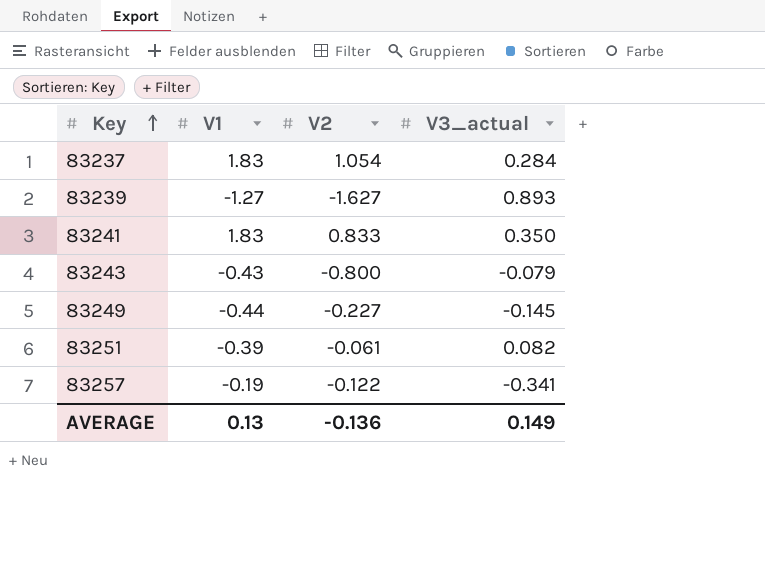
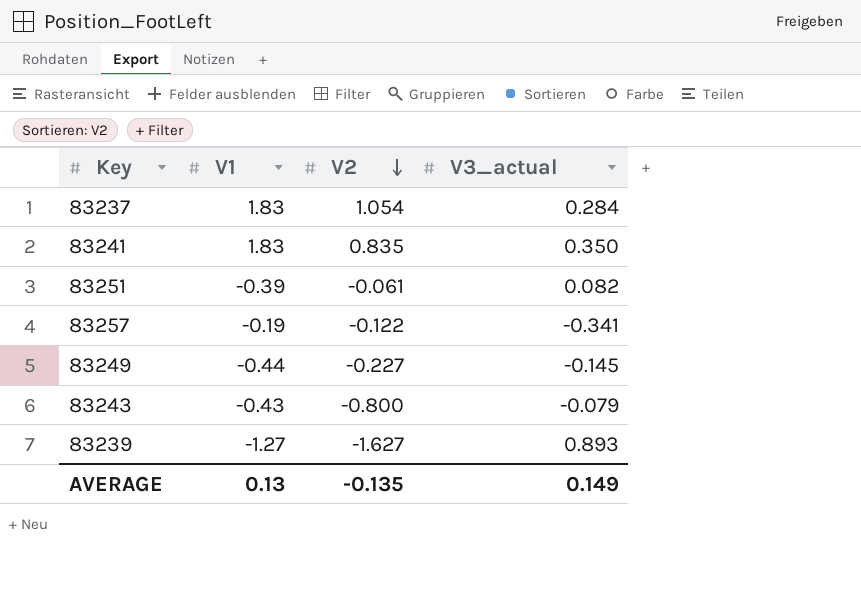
row order: Key ascending -> V2 descending
83241 | V2: 0.833 -> 0.835
AVERAGE | V2: -0.136 -> -0.135

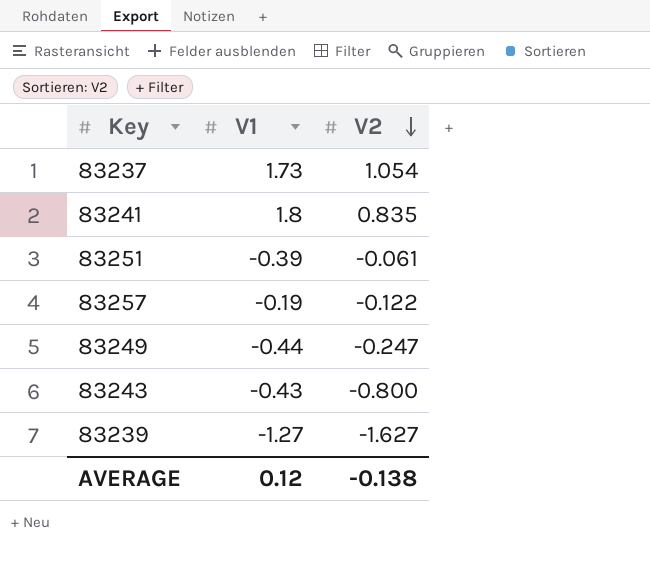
column V3_actual | position: 4 -> none
83237 | V1: 1.83 -> 1.73
83241 | V1: 1.83 -> 1.8
83249 | V2: -0.227 -> -0.247
AVERAGE | V1: 0.13 -> 0.12
AVERAGE | V2: -0.135 -> -0.138

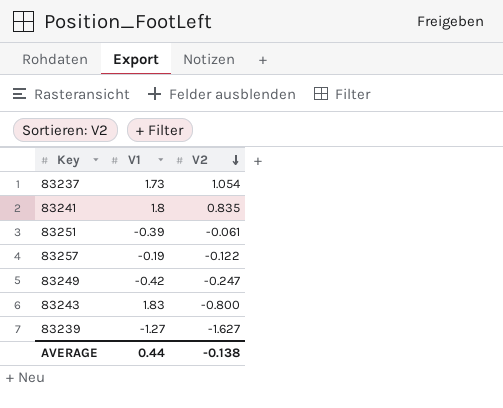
83249 | V1: -0.44 -> -0.42
83243 | V1: -0.43 -> 1.83
AVERAGE | V1: 0.12 -> 0.44

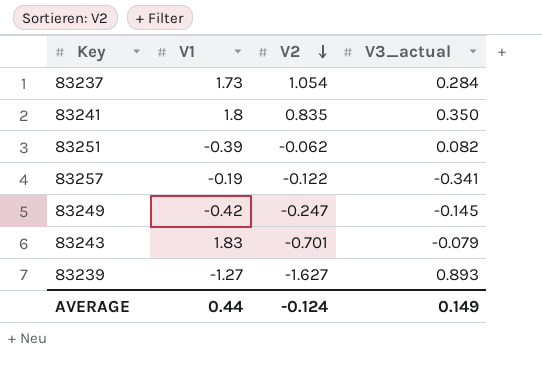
column V3_actual | position: none -> 4
83251 | V2: -0.061 -> -0.062
83243 | V2: -0.800 -> -0.701
AVERAGE | V2: -0.138 -> -0.124

